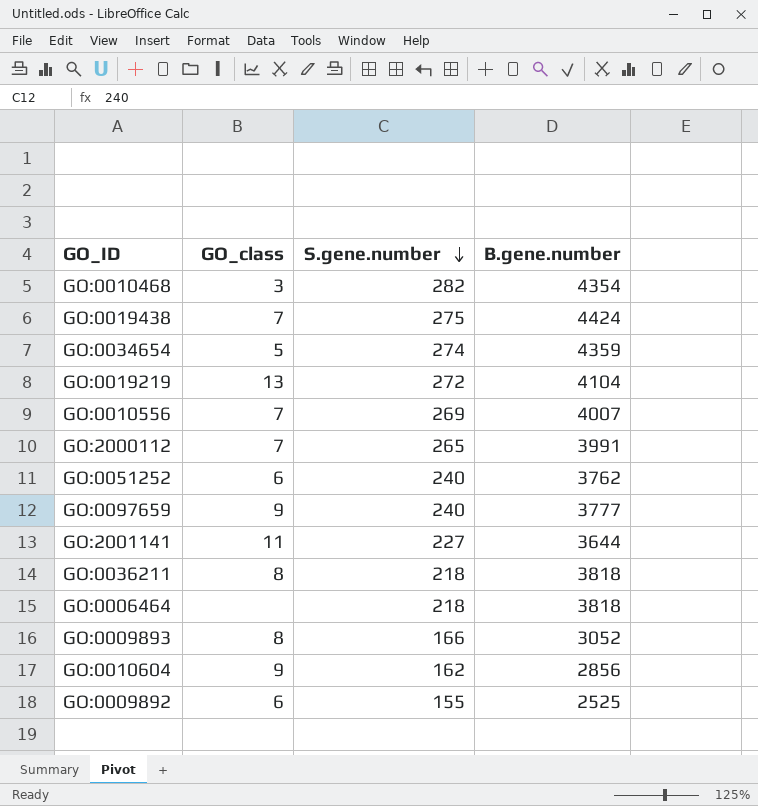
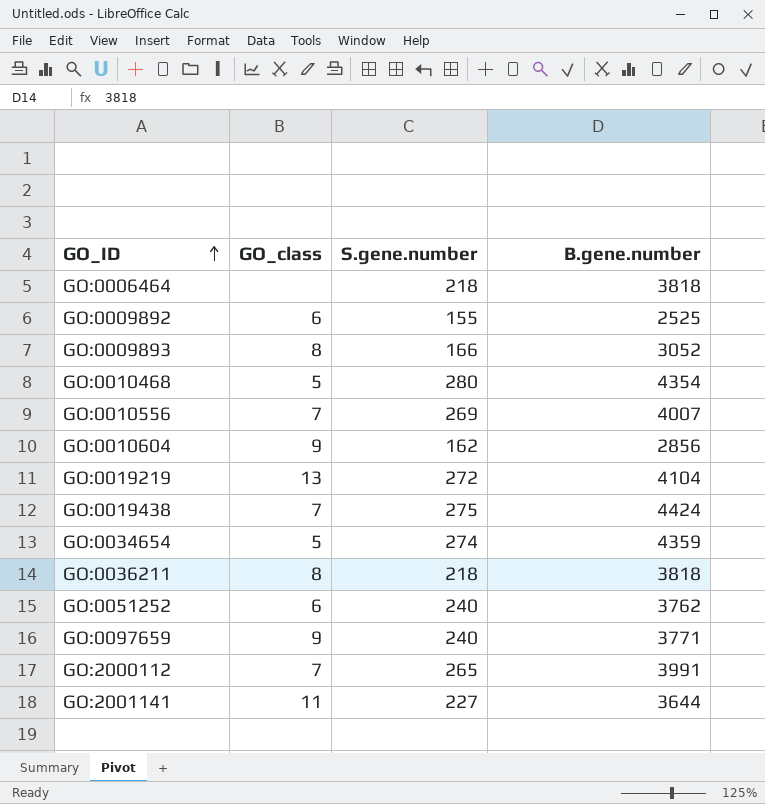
row order: S.gene.number descending -> GO_ID ascending
GO:0010468 | GO_class: 3 -> 5
GO:0010468 | S.gene.number: 282 -> 280
GO:0097659 | B.gene.number: 3777 -> 3771

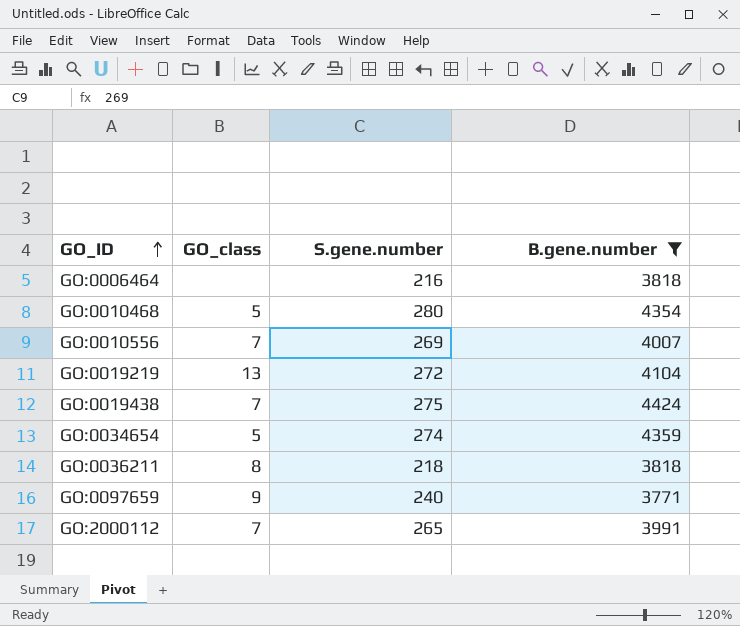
filter: none -> B.gene.number >= 3771
GO:0006464 | S.gene.number: 218 -> 216

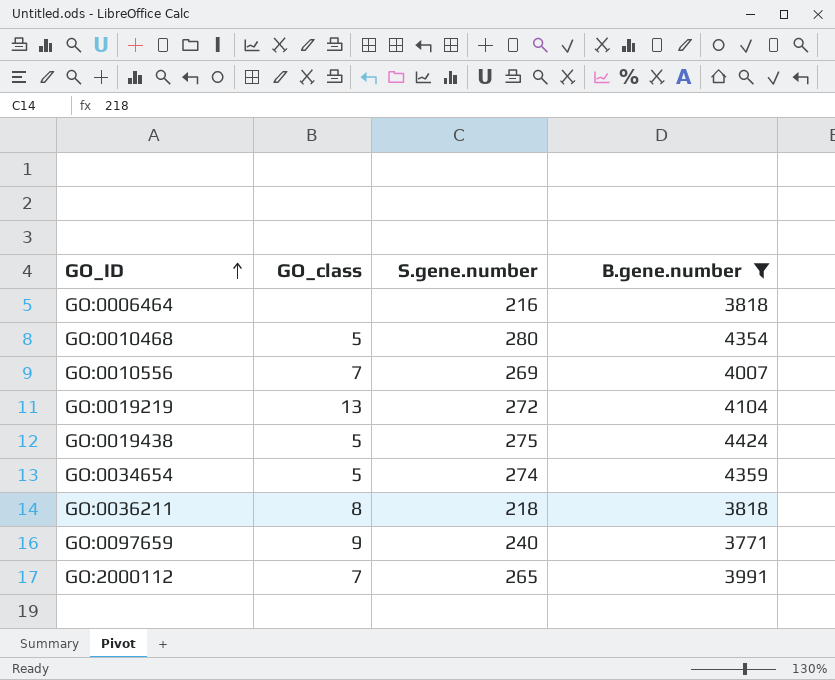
GO:0019438 | GO_class: 7 -> 5

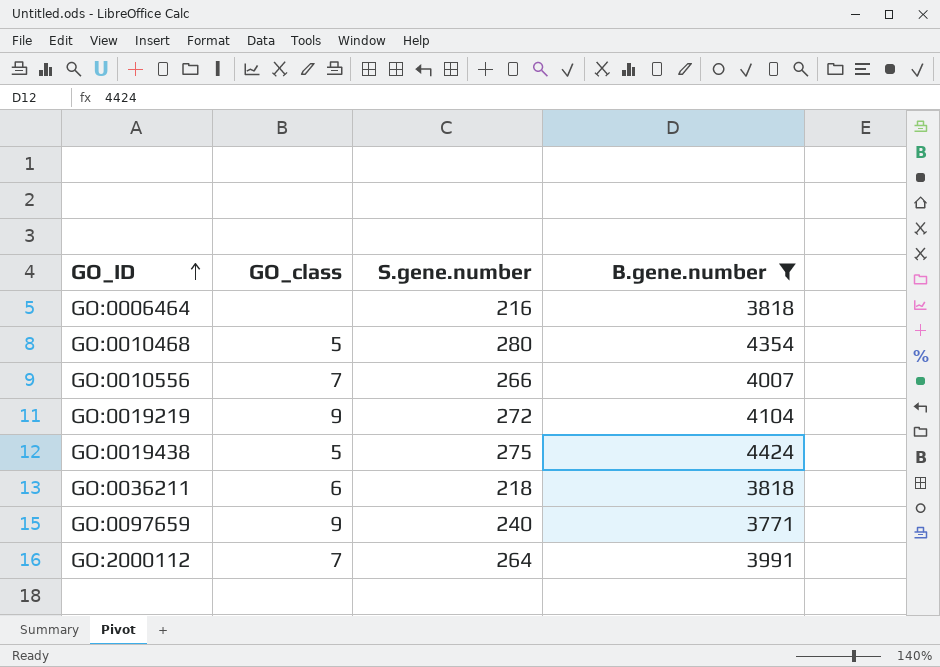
row GO:0034654: 5 | 274 | 4359 -> none
GO:0010556 | S.gene.number: 269 -> 266
GO:0019219 | GO_class: 13 -> 9
GO:0036211 | GO_class: 8 -> 6
GO:2000112 | S.gene.number: 265 -> 264

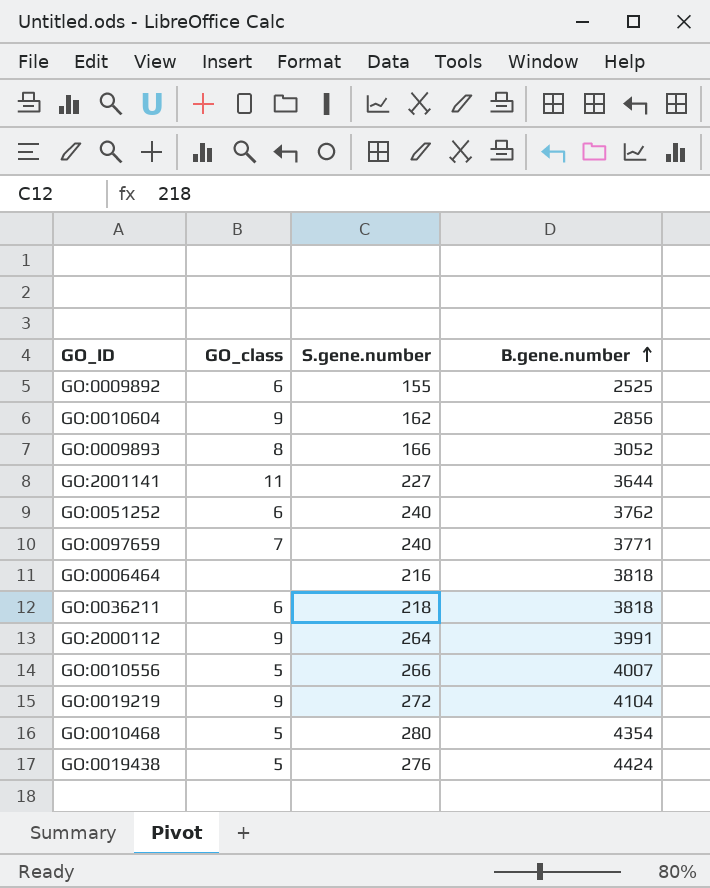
filter: B.gene.number >= 3771 -> none
row order: GO_ID ascending -> B.gene.number ascending
GO:0097659 | GO_class: 9 -> 7
GO:2000112 | GO_class: 7 -> 9
GO:0010556 | GO_class: 7 -> 5
GO:0019438 | S.gene.number: 275 -> 276

